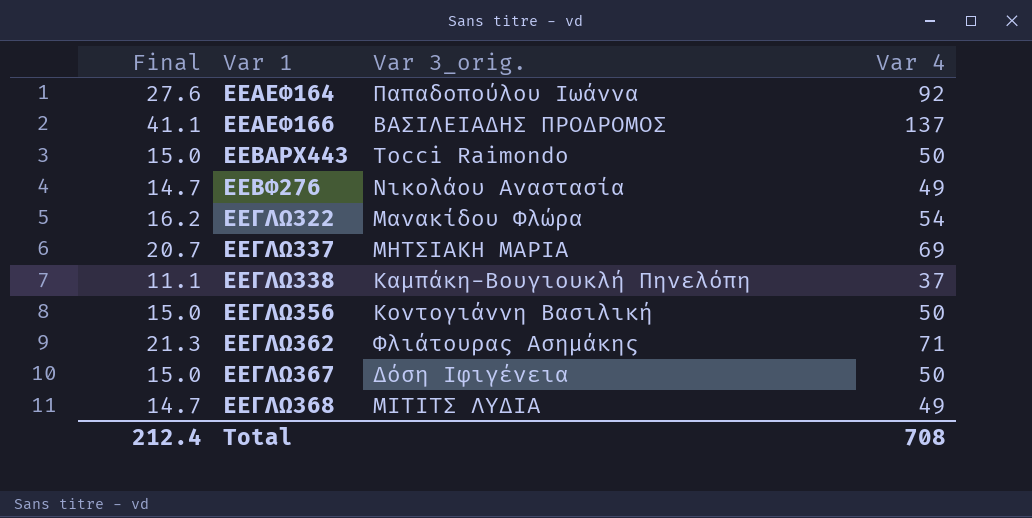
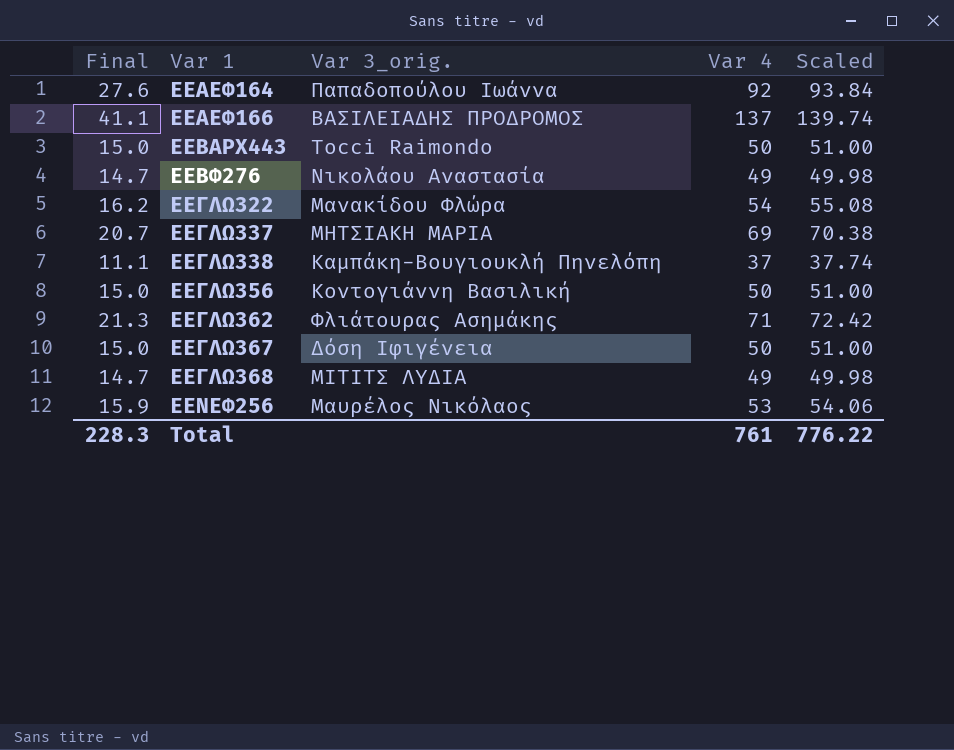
column Scaled | formula: none -> [Var 4] * 1.02
row ΕΕΝΕΦ256: none -> 15.9 | Μαυρέλος Νικόλαος | 53 | 54.06
Total | Final: 212.4 -> 228.3
Total | Var 4: 708 -> 761

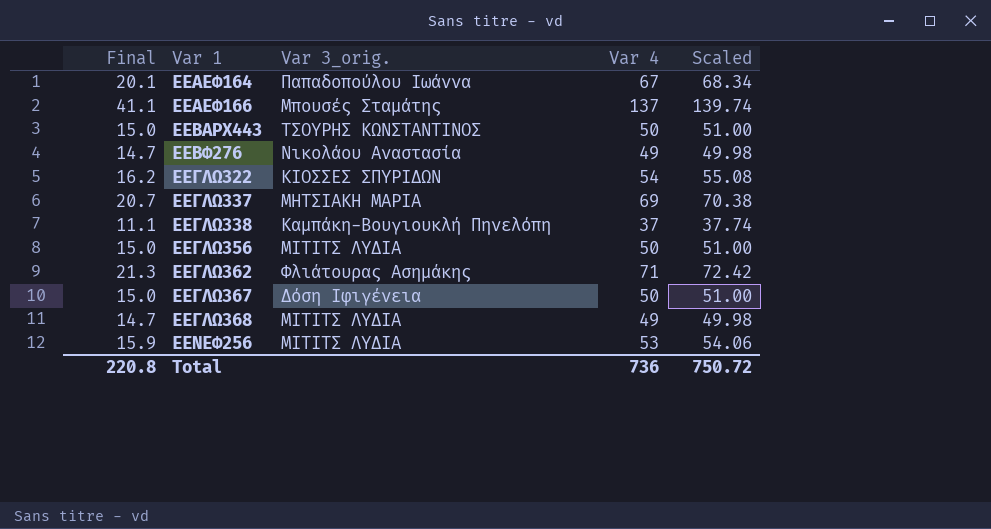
ΕΕΑΕΦ164 | Final: 27.6 -> 20.1
ΕΕΑΕΦ164 | Var 4: 92 -> 67
ΕΕΑΕΦ164 | Scaled: 93.84 -> 68.34
ΕΕΑΕΦ166 | Var 3_orig.: ΒΑΣΙΛΕΙΑΔΗΣ ΠΡΟΔΡΟΜΟΣ -> Μπουσές Σταμάτης
ΕΕΒΑΡΧ443 | Var 3_orig.: Tocci Raimondo -> ΤΣΟΥΡΗΣ ΚΩΝΣΤΑΝΤΙΝΟΣ
ΕΕΓΛΩ322 | Var 3_orig.: Μανακίδου Φλώρα -> ΚΙΟΣΣΕΣ ΣΠΥΡΙΔΩΝ
ΕΕΓΛΩ356 | Var 3_orig.: Κοντογιάννη Βασιλική -> ΜΙΤΙΤΣ ΛΥΔΙΑ
ΕΕΝΕΦ256 | Var 3_orig.: Μαυρέλος Νικόλαος -> ΜΙΤΙΤΣ ΛΥΔΙΑ
Total | Final: 228.3 -> 220.8
Total | Var 4: 761 -> 736
Total | Scaled: 776.22 -> 750.72

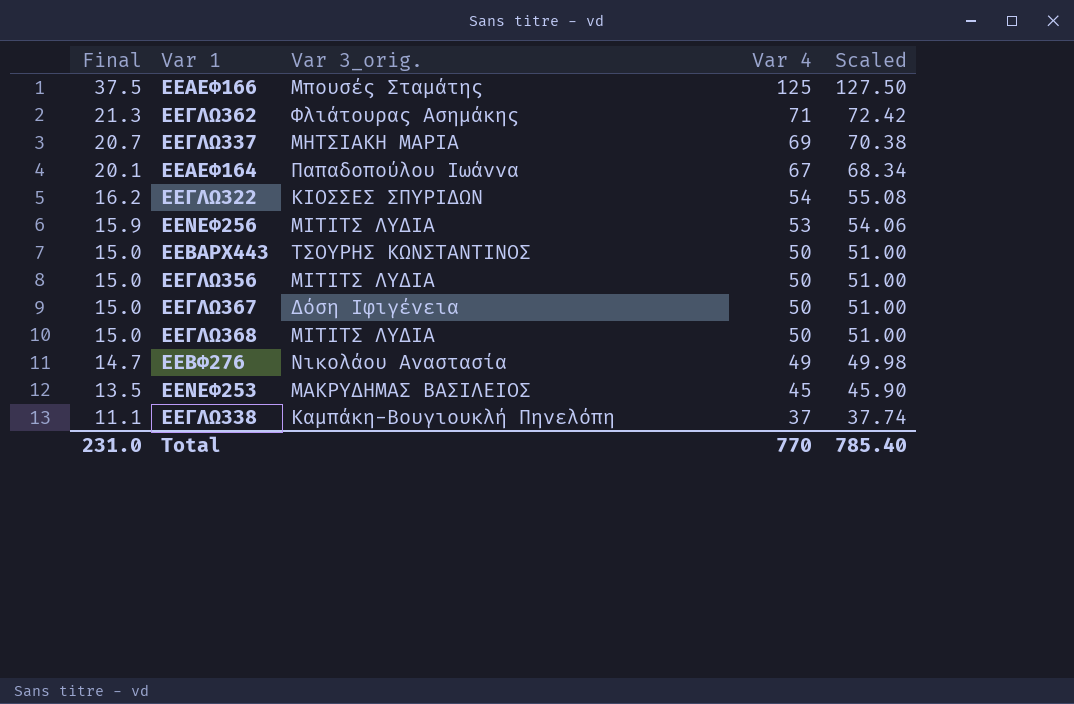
row order: Var 1 ascending -> Final descending
ΕΕΑΕΦ166 | Final: 41.1 -> 37.5
ΕΕΑΕΦ166 | Var 4: 137 -> 125
ΕΕΑΕΦ166 | Scaled: 139.74 -> 127.50
ΕΕΓΛΩ368 | Final: 14.7 -> 15.0
ΕΕΓΛΩ368 | Var 4: 49 -> 50
ΕΕΓΛΩ368 | Scaled: 49.98 -> 51.00
row ΕΕΝΕΦ253: none -> 13.5 | ΜΑΚΡΥΔΗΜΑΣ ΒΑΣΙΛΕΙΟΣ | 45 | 45.90
Total | Final: 220.8 -> 231.0
Total | Var 4: 736 -> 770
Total | Scaled: 750.72 -> 785.40

